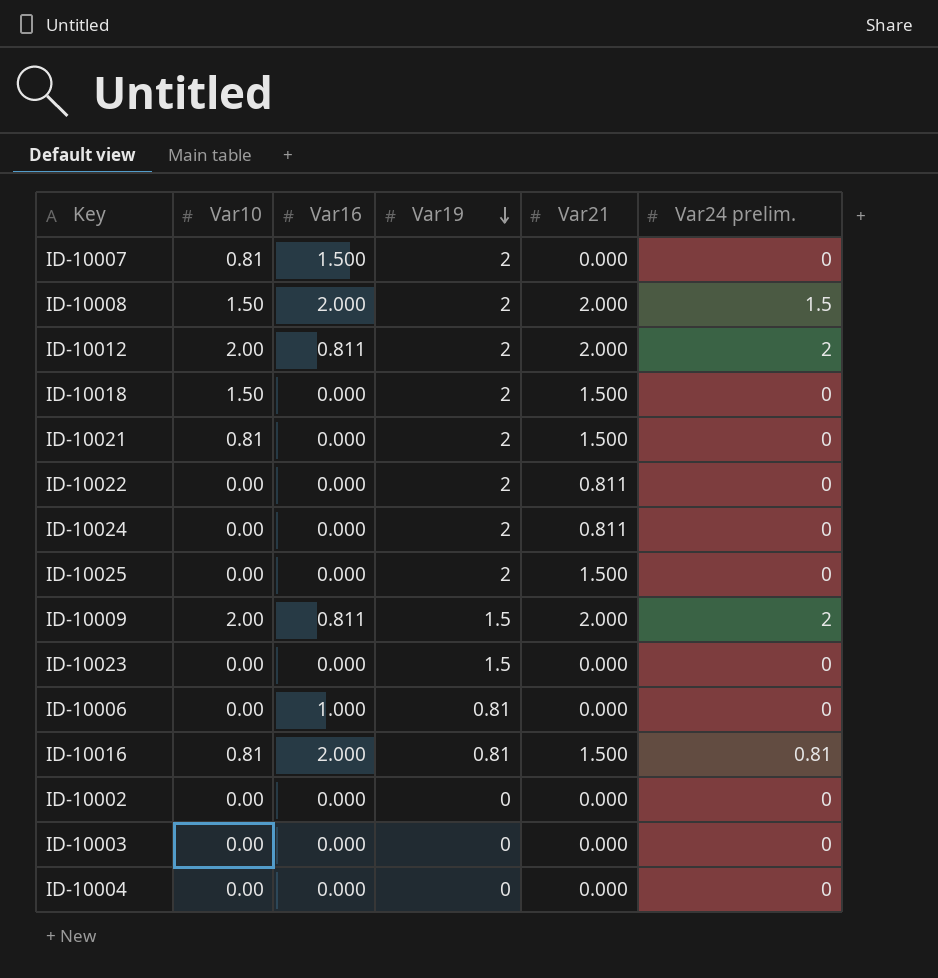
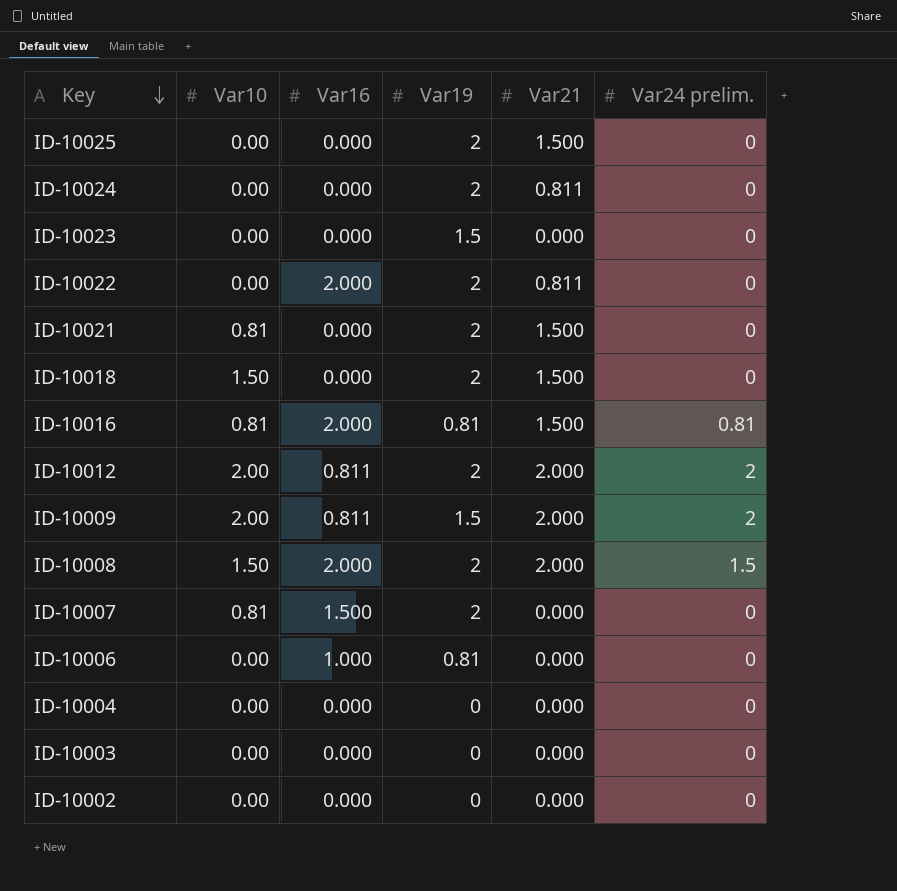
row order: Var19 descending -> Key descending
ID-10022 | Var16: 0.000 -> 2.000

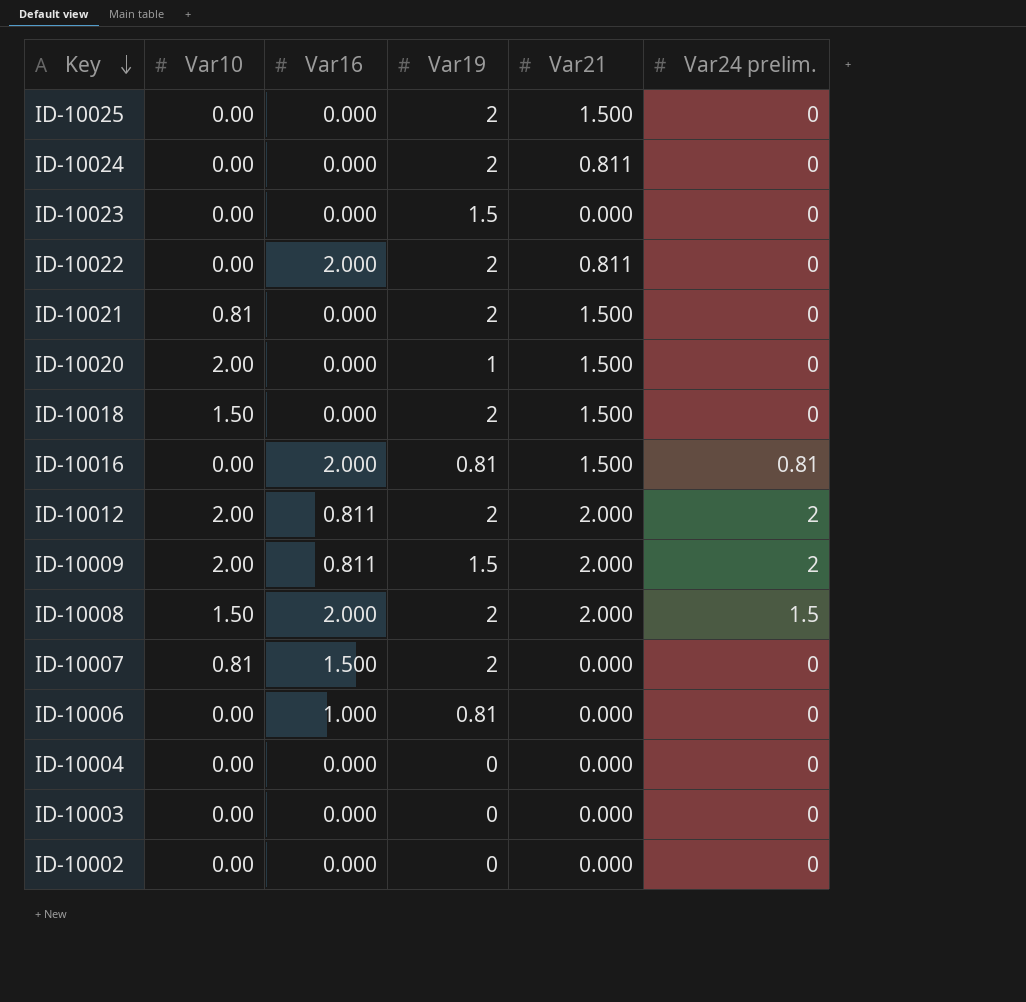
row ID-10020: none -> 2.00 | 0.000 | 1 | 1.500 | 0
ID-10016 | Var10: 0.81 -> 0.00

